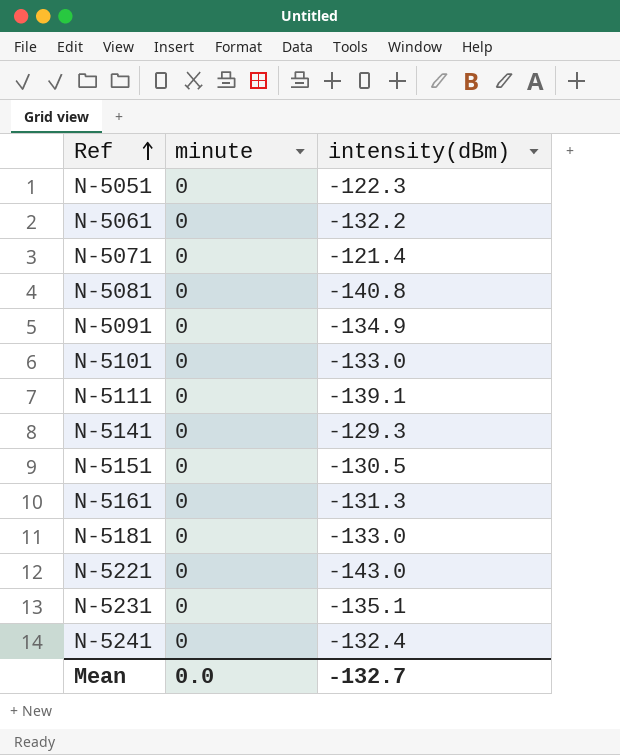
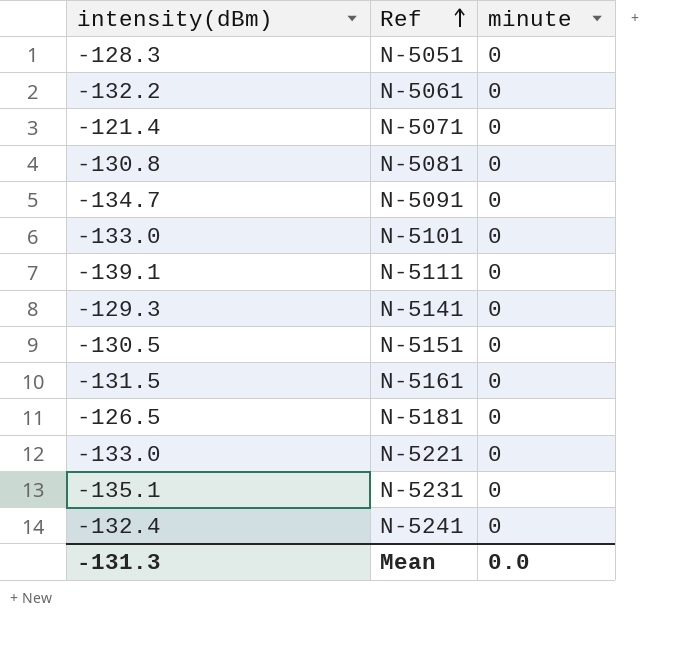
column intensity(dBm) | position: 3 -> 1
N-5051 | intensity(dBm): -122.3 -> -128.3
N-5081 | intensity(dBm): -140.8 -> -130.8
N-5091 | intensity(dBm): -134.9 -> -134.7
N-5161 | intensity(dBm): -131.3 -> -131.5
N-5181 | intensity(dBm): -133.0 -> -126.5
N-5221 | intensity(dBm): -143.0 -> -133.0
Mean | intensity(dBm): -132.7 -> -131.3

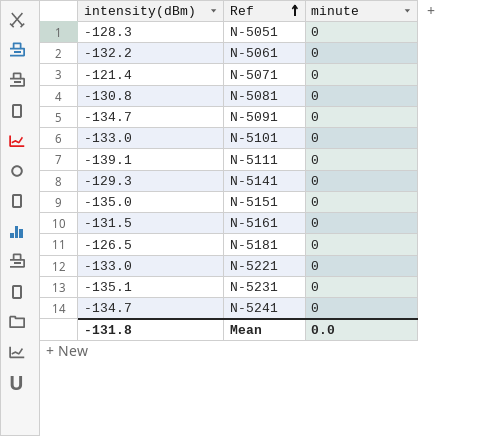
N-5151 | intensity(dBm): -130.5 -> -135.0
N-5241 | intensity(dBm): -132.4 -> -134.7
Mean | intensity(dBm): -131.3 -> -131.8

